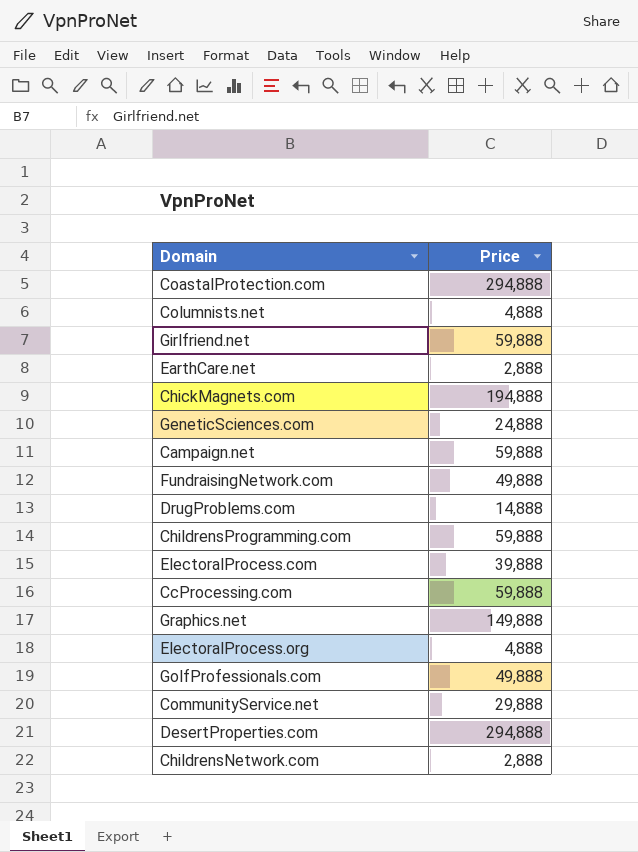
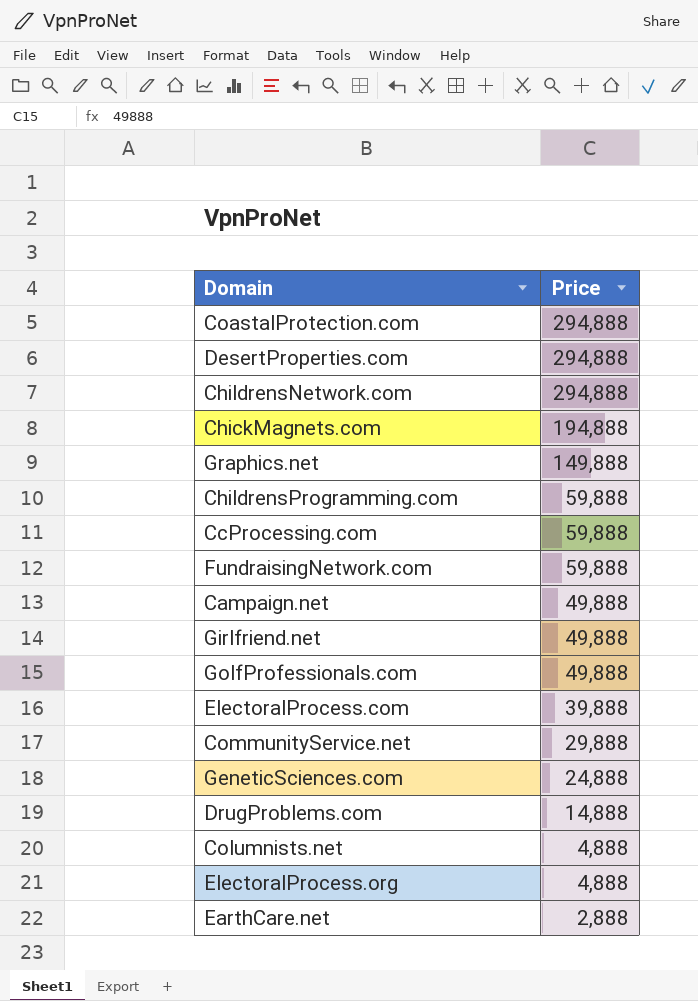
row order: none -> Price descending
ChildrensNetwork.com | Price: 2,888 -> 294,888
FundraisingNetwork.com | Price: 49,888 -> 59,888
Campaign.net | Price: 59,888 -> 49,888
Girlfriend.net | Price: 59,888 -> 49,888

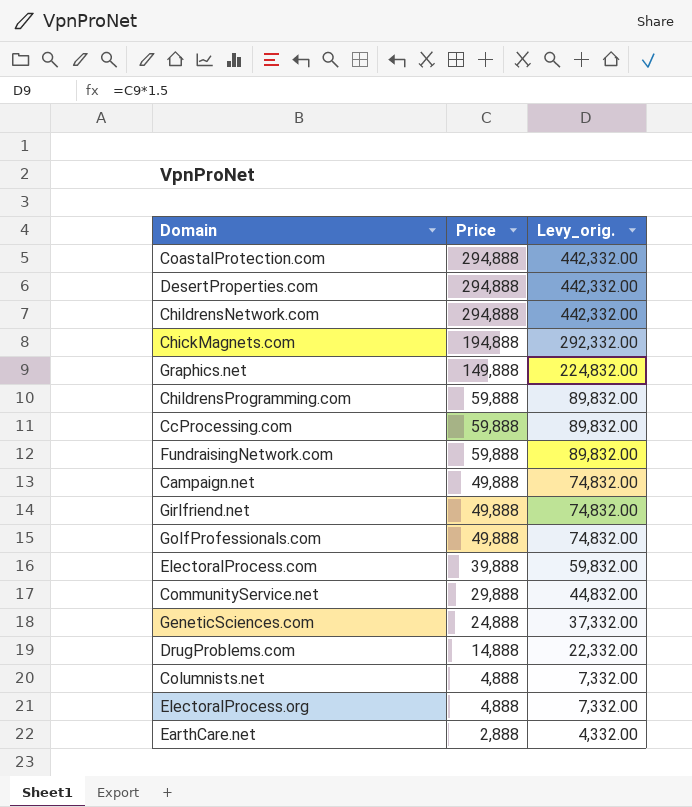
column Levy_orig. | formula: none -> [Price] * 1.5

